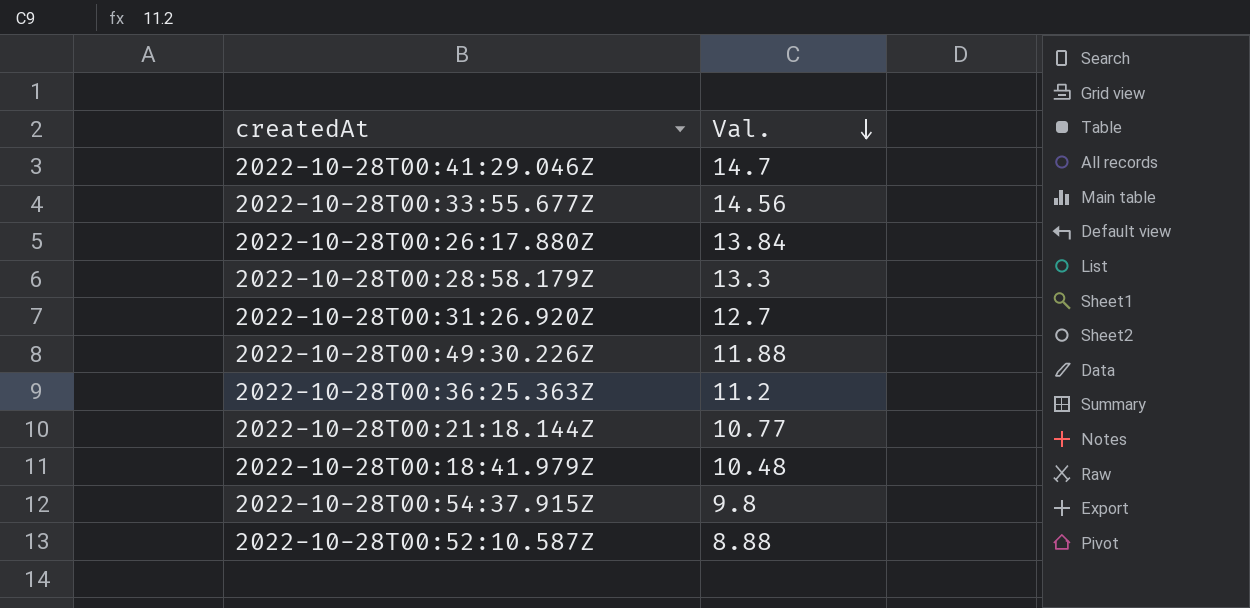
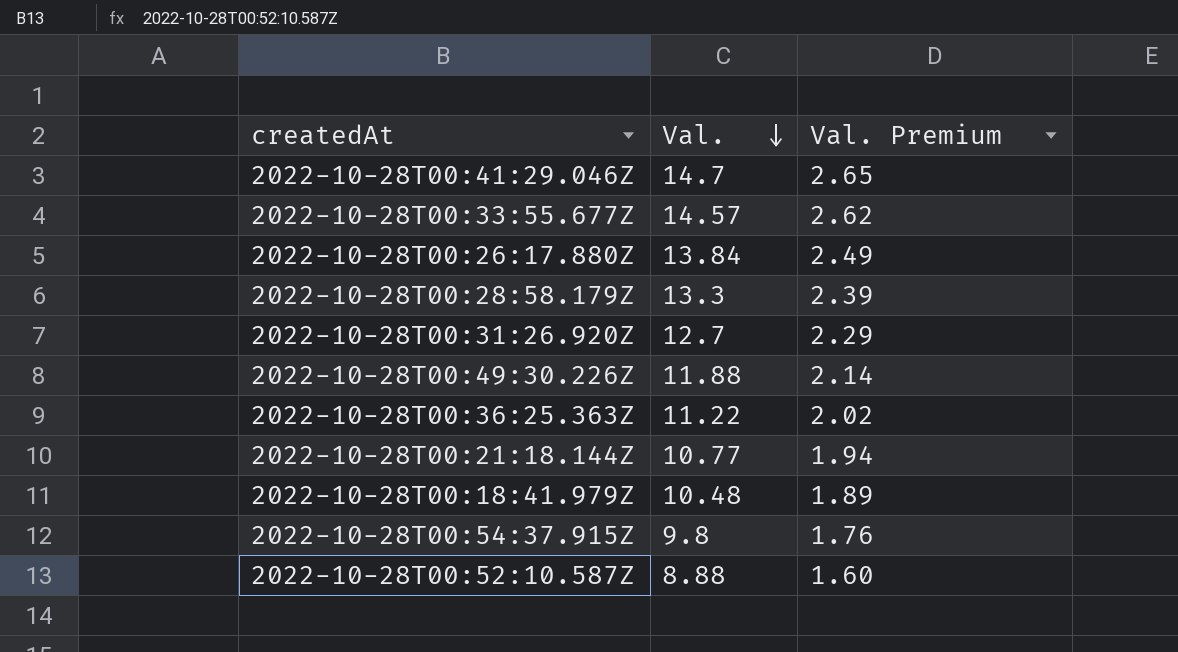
column Val. Premium | formula: none -> [Val.] * 0.18
2022-10-28T00:33:55.677Z | Val.: 14.56 -> 14.57
2022-10-28T00:36:25.363Z | Val.: 11.2 -> 11.22

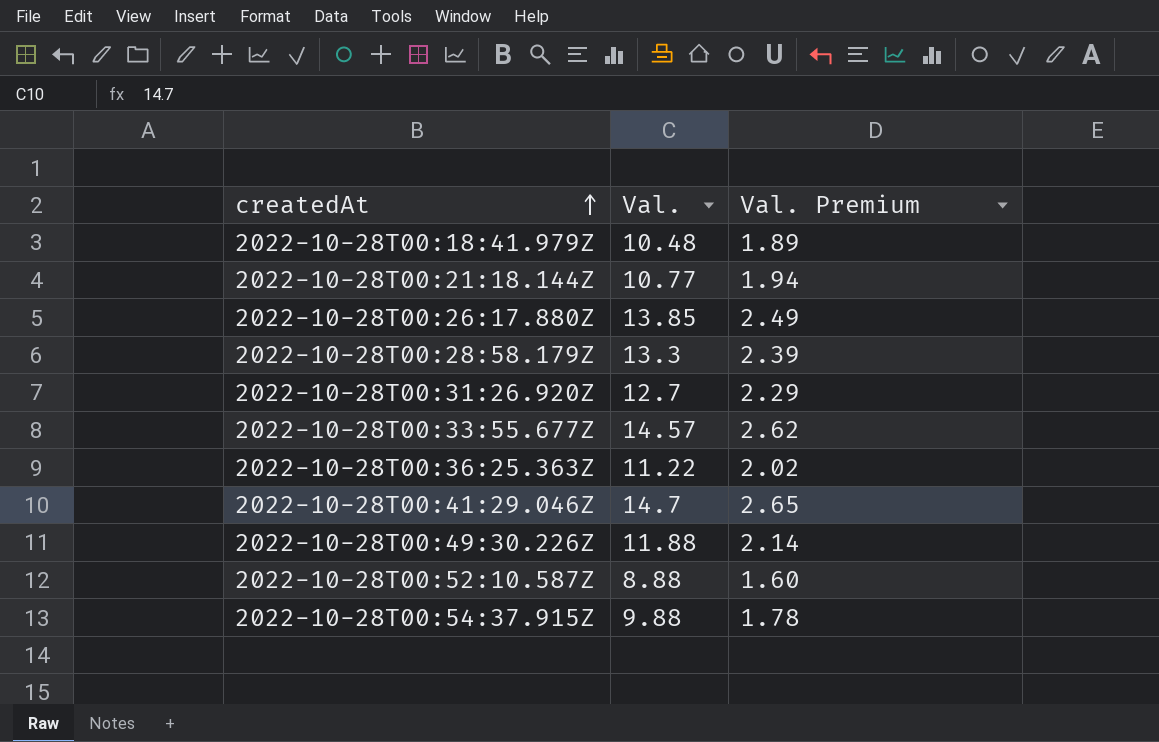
row order: Val. descending -> createdAt ascending
2022-10-28T00:26:17.880Z | Val.: 13.84 -> 13.85
2022-10-28T00:54:37.915Z | Val.: 9.8 -> 9.88
2022-10-28T00:54:37.915Z | Val. Premium: 1.76 -> 1.78

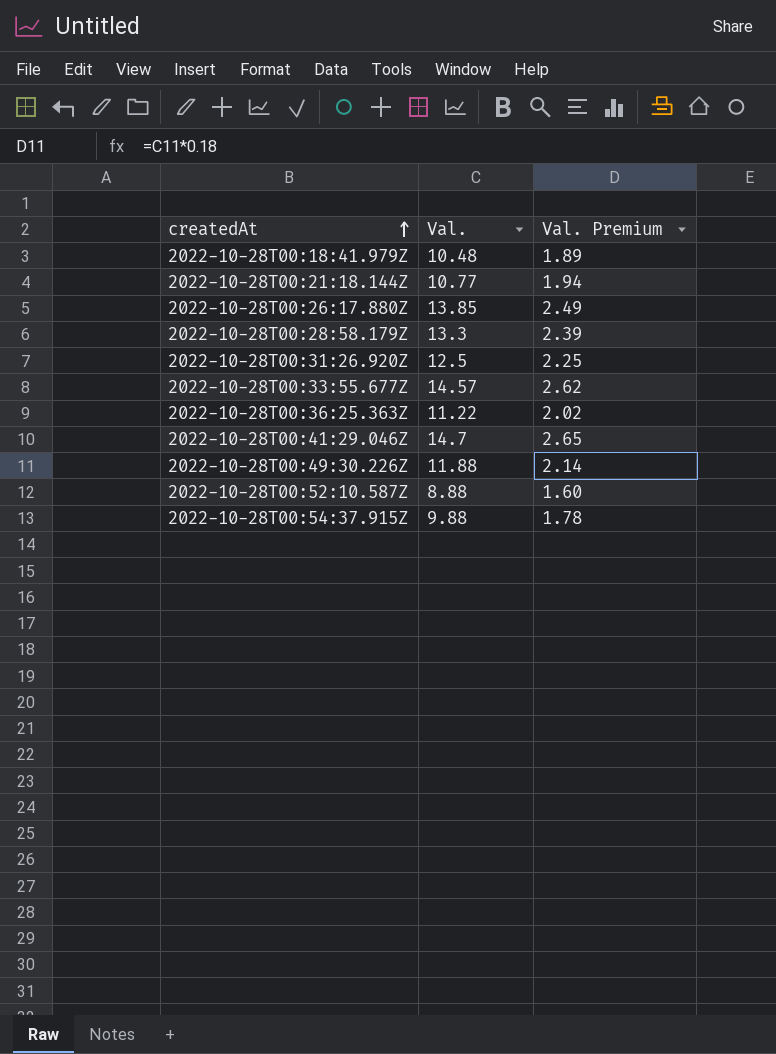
2022-10-28T00:31:26.920Z | Val.: 12.7 -> 12.5
2022-10-28T00:31:26.920Z | Val. Premium: 2.29 -> 2.25

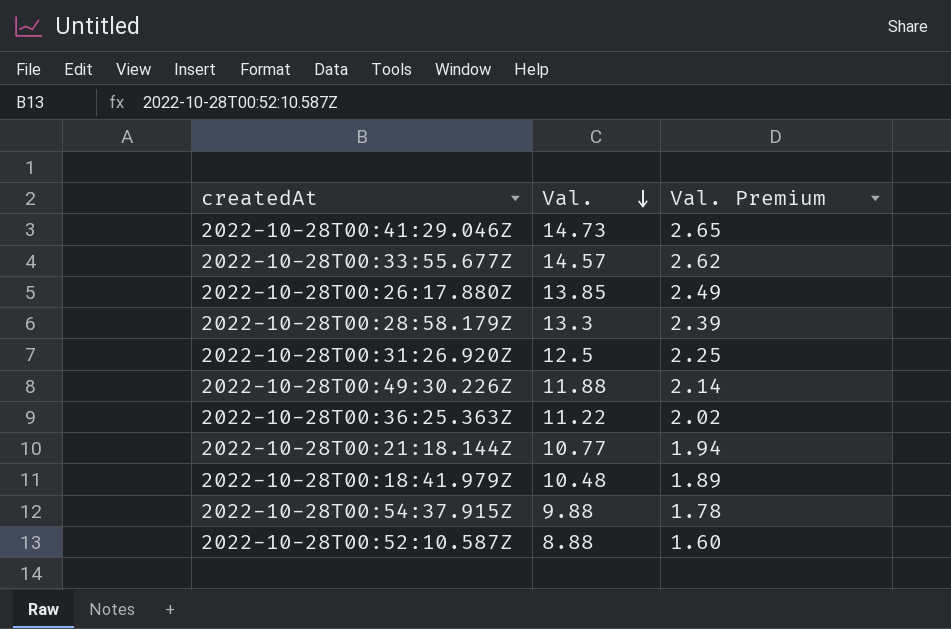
row order: createdAt ascending -> Val. descending
2022-10-28T00:41:29.046Z | Val.: 14.7 -> 14.73

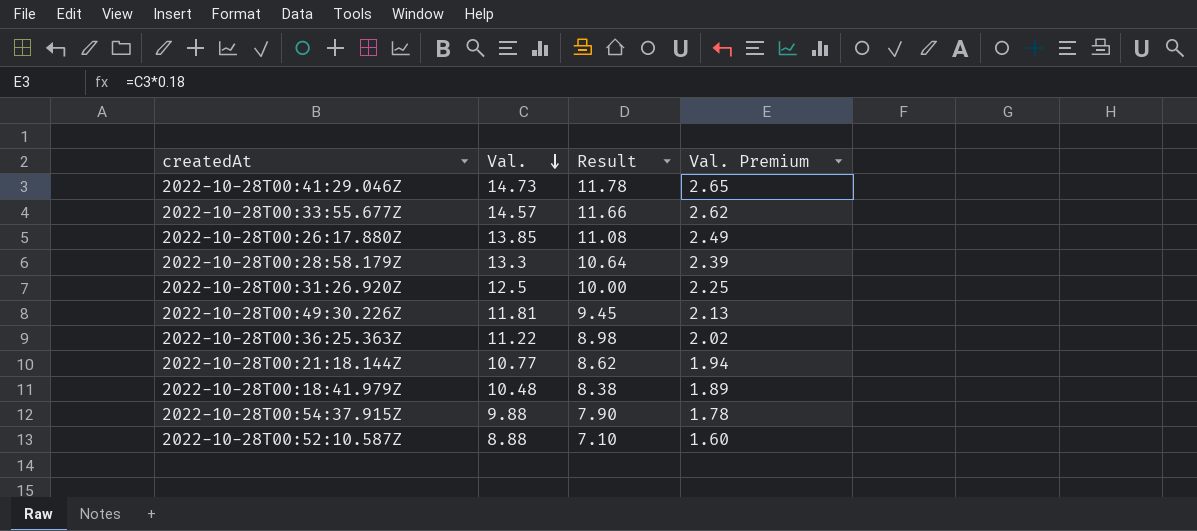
column Result | formula: none -> [Val.] * 0.8
2022-10-28T00:49:30.226Z | Val.: 11.88 -> 11.81
2022-10-28T00:49:30.226Z | Val. Premium: 2.14 -> 2.13

